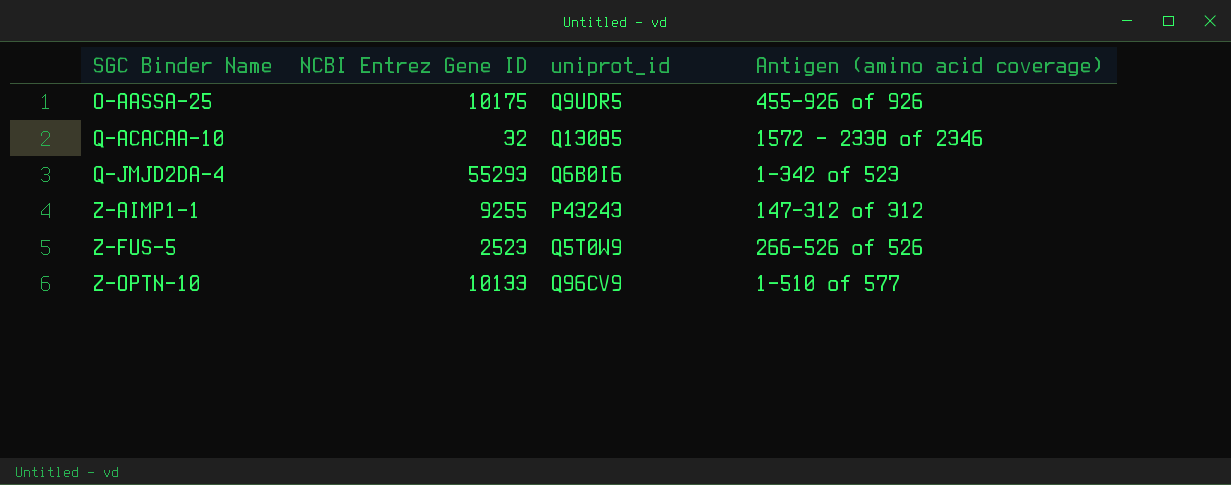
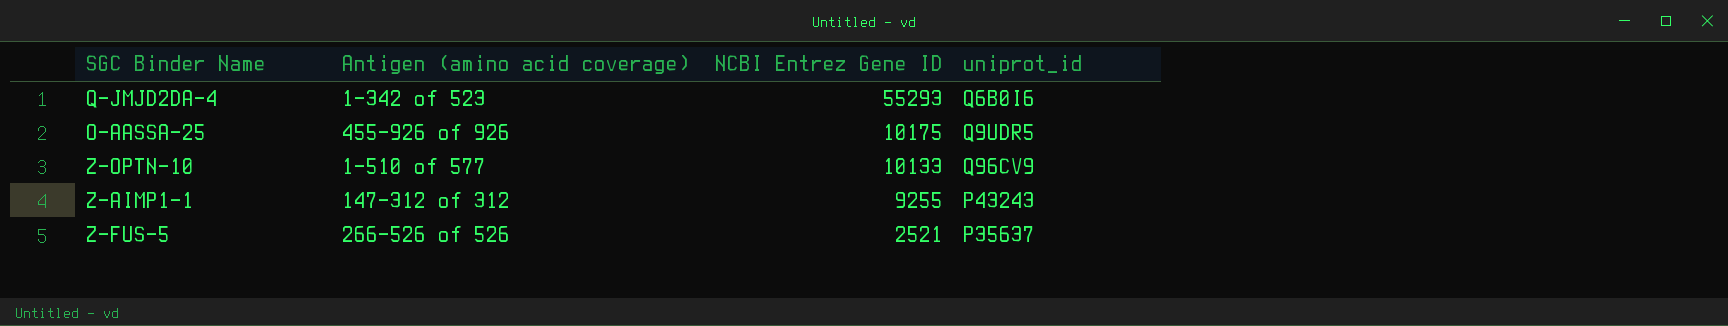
row order: SGC Binder Name ascending -> NCBI Entrez Gene ID descending
column Antigen (amino acid coverage) | position: 4 -> 2
row Q-ACACAA-10: 32 | Q13085 | 1572 - 2338 of 2346 -> none
Z-FUS-5 | NCBI Entrez Gene ID: 2523 -> 2521
Z-FUS-5 | uniprot_id: Q5T0W9 -> P35637

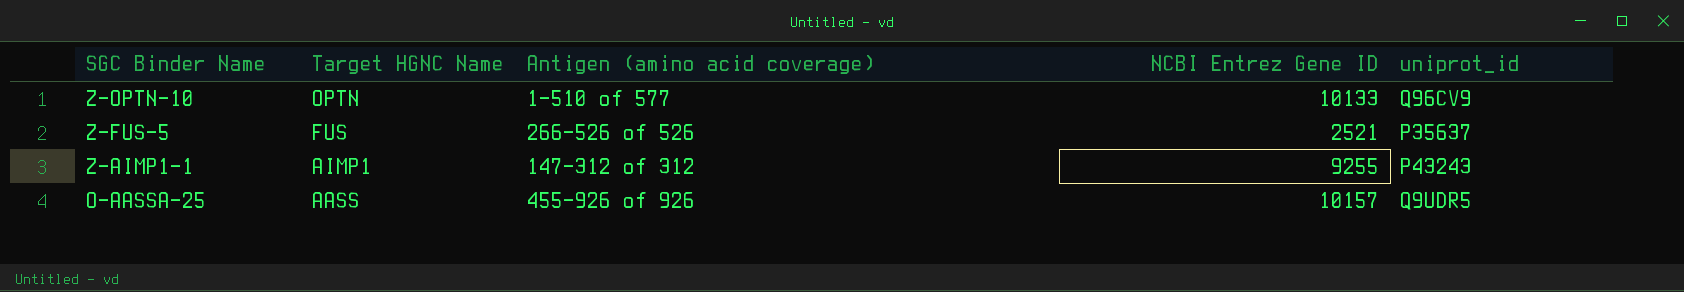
row order: NCBI Entrez Gene ID descending -> SGC Binder Name descending
column Target HGNC Name | position: none -> 2
row Q-JMJD2DA-4: 1-342 of 523 | 55293 | Q6B0I6 -> none
O-AASSA-25 | NCBI Entrez Gene ID: 10175 -> 10157

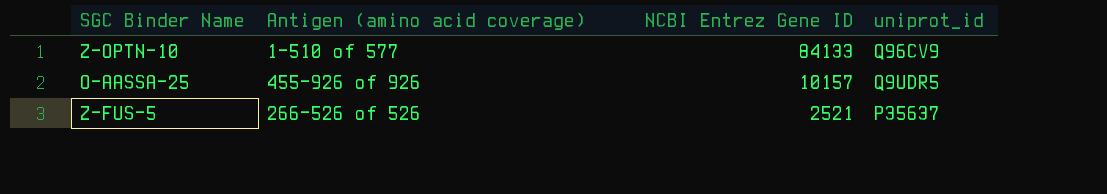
row order: SGC Binder Name descending -> NCBI Entrez Gene ID descending
column Target HGNC Name | position: 2 -> none
row Z-AIMP1-1: AIMP1 | 147-312 of 312 | 9255 | P43243 -> none
Z-OPTN-10 | NCBI Entrez Gene ID: 10133 -> 84133

